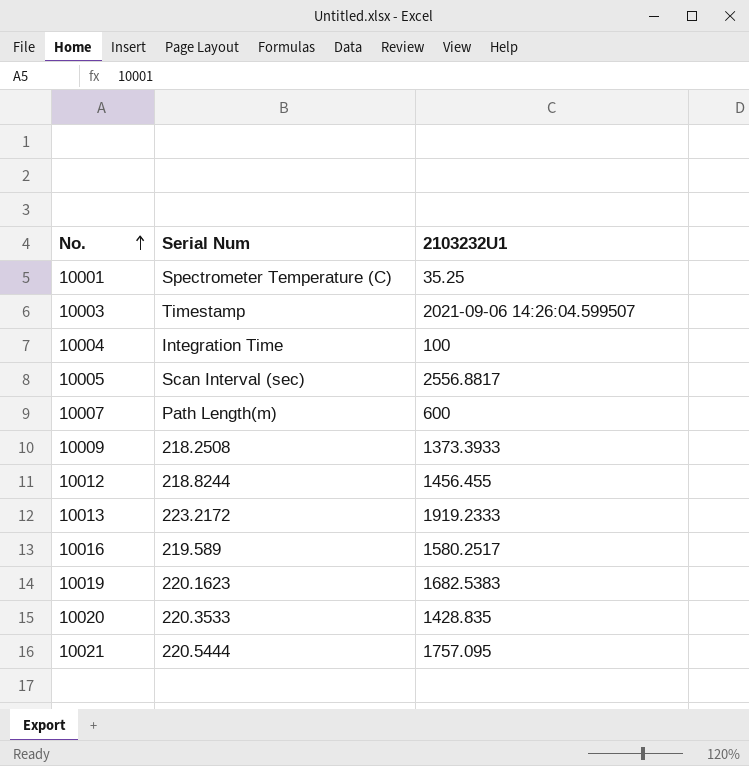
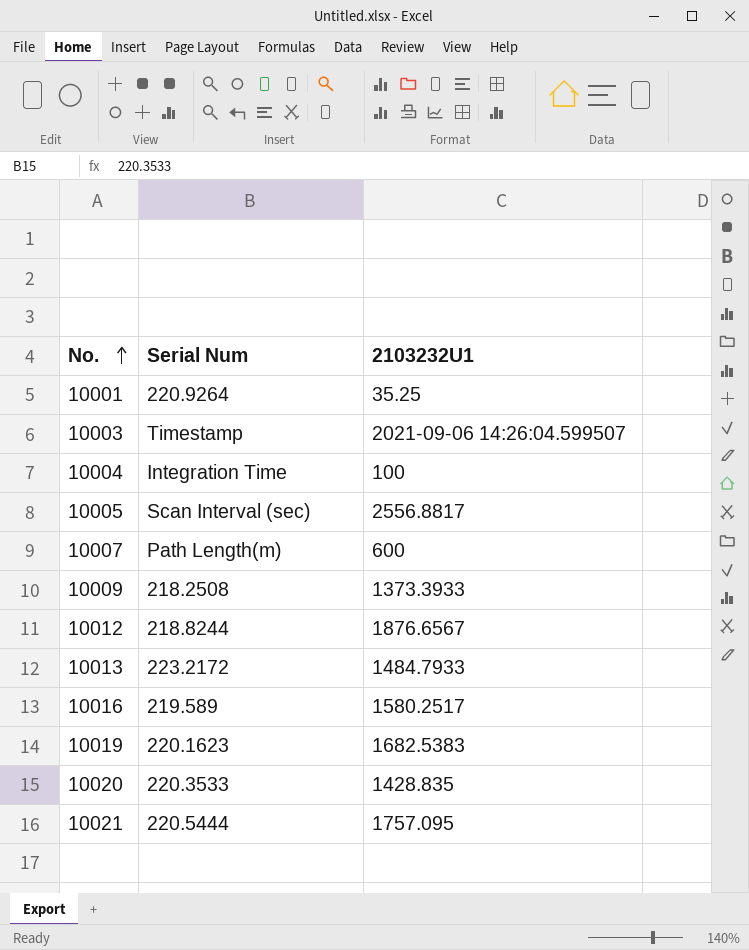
10001 | Serial Num: Spectrometer Temperature (C) -> 220.9264
10012 | 2103232U1: 1456.455 -> 1876.6567
10013 | 2103232U1: 1919.2333 -> 1484.7933

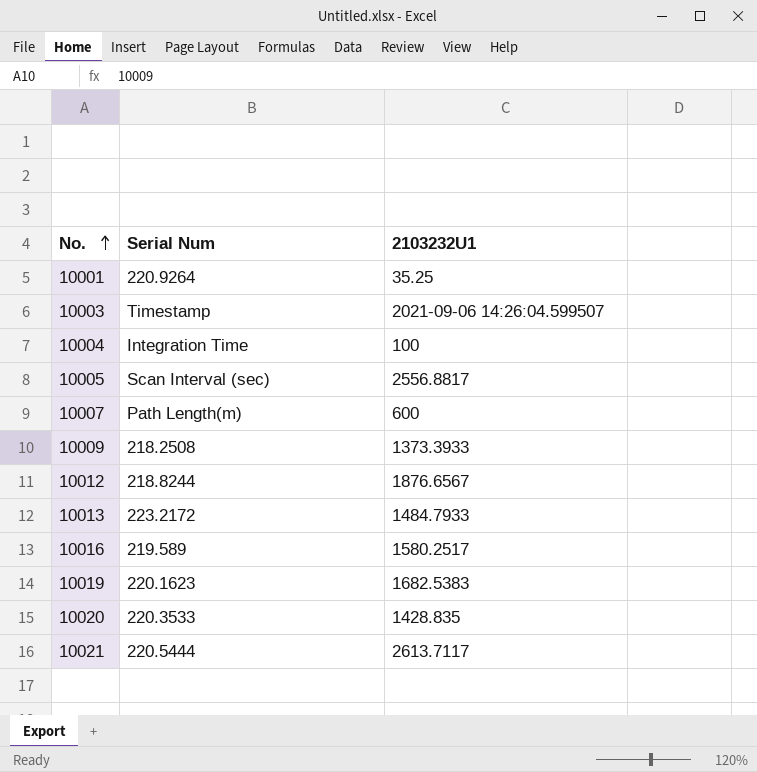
10021 | 2103232U1: 1757.095 -> 2613.7117

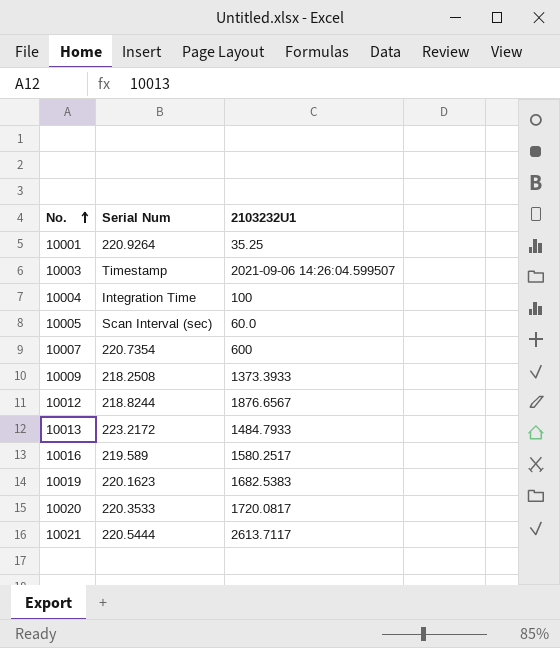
10005 | 2103232U1: 2556.8817 -> 60.0
10007 | Serial Num: Path Length(m) -> 220.7354
10020 | 2103232U1: 1428.835 -> 1720.0817

